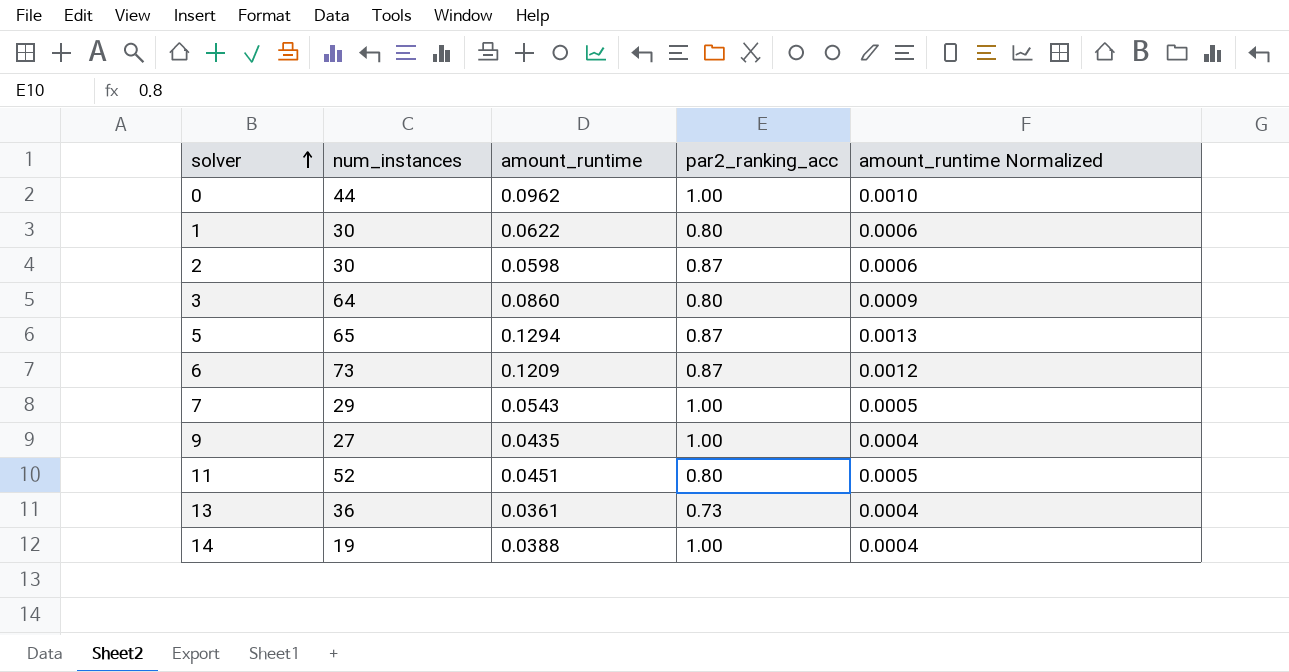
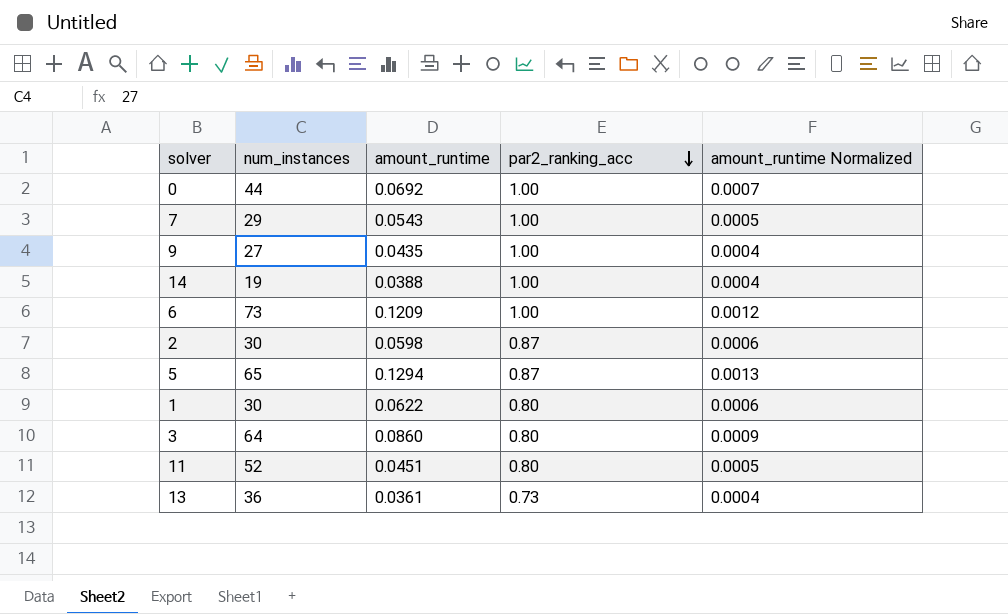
row order: solver ascending -> par2_ranking_acc descending
0 | amount_runtime: 0.0962 -> 0.0692
0 | amount_runtime Normalized: 0.0010 -> 0.0007
6 | par2_ranking_acc: 0.87 -> 1.00

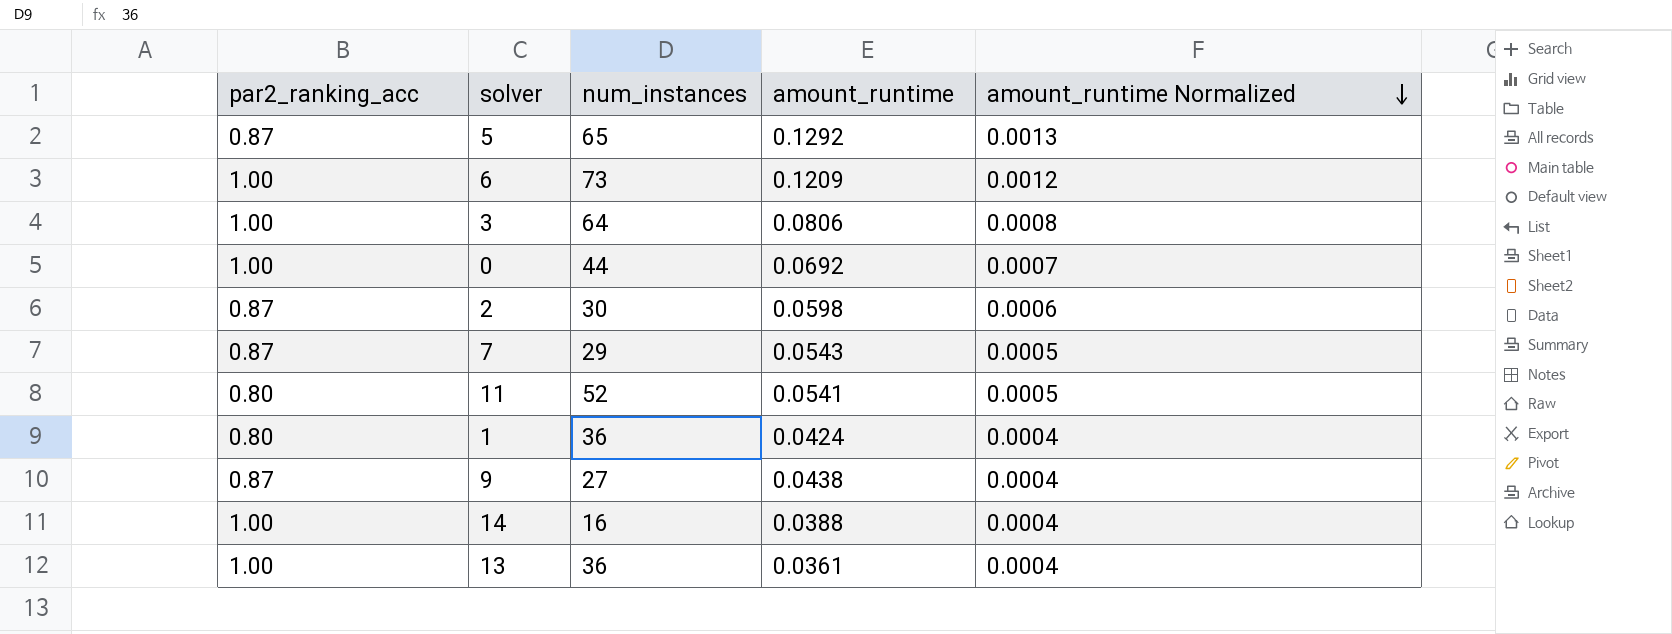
row order: par2_ranking_acc descending -> amount_runtime Normalized descending
column par2_ranking_acc | position: 4 -> 1
5 | amount_runtime: 0.1294 -> 0.1292
3 | par2_ranking_acc: 0.80 -> 1.00
3 | amount_runtime: 0.0860 -> 0.0806
3 | amount_runtime Normalized: 0.0009 -> 0.0008
7 | par2_ranking_acc: 1.00 -> 0.87
11 | amount_runtime: 0.0451 -> 0.0541
1 | num_instances: 30 -> 36
1 | amount_runtime: 0.0622 -> 0.0424
1 | amount_runtime Normalized: 0.0006 -> 0.0004
9 | par2_ranking_acc: 1.00 -> 0.87
9 | amount_runtime: 0.0435 -> 0.0438
14 | num_instances: 19 -> 16
13 | par2_ranking_acc: 0.73 -> 1.00

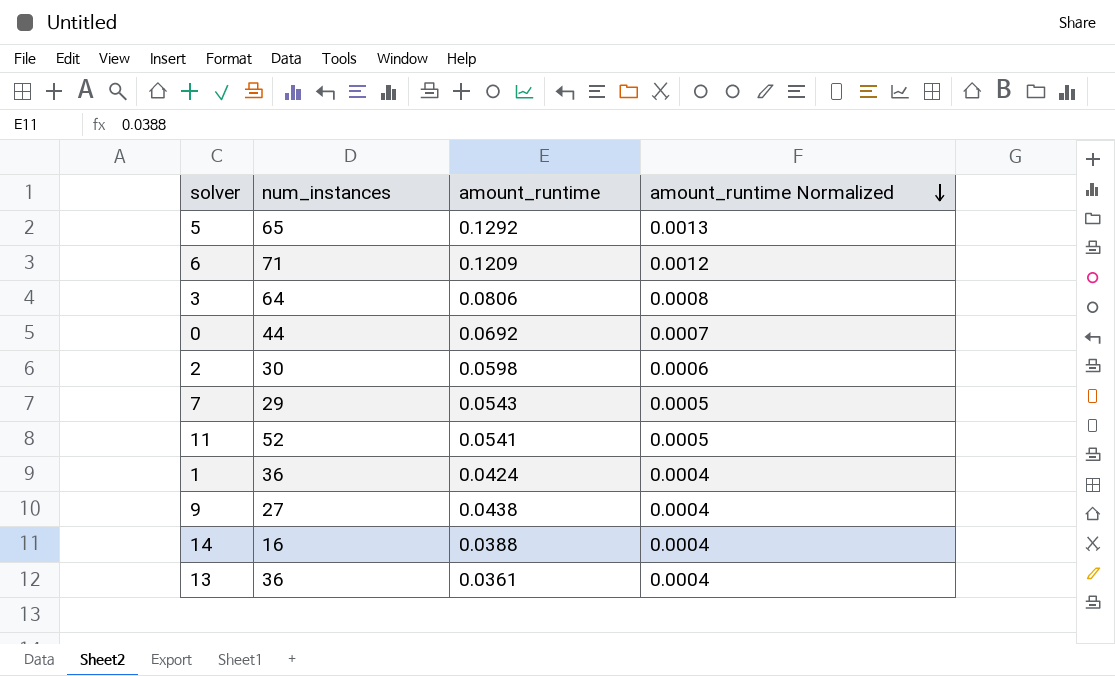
column par2_ranking_acc | position: 1 -> none
6 | num_instances: 73 -> 71

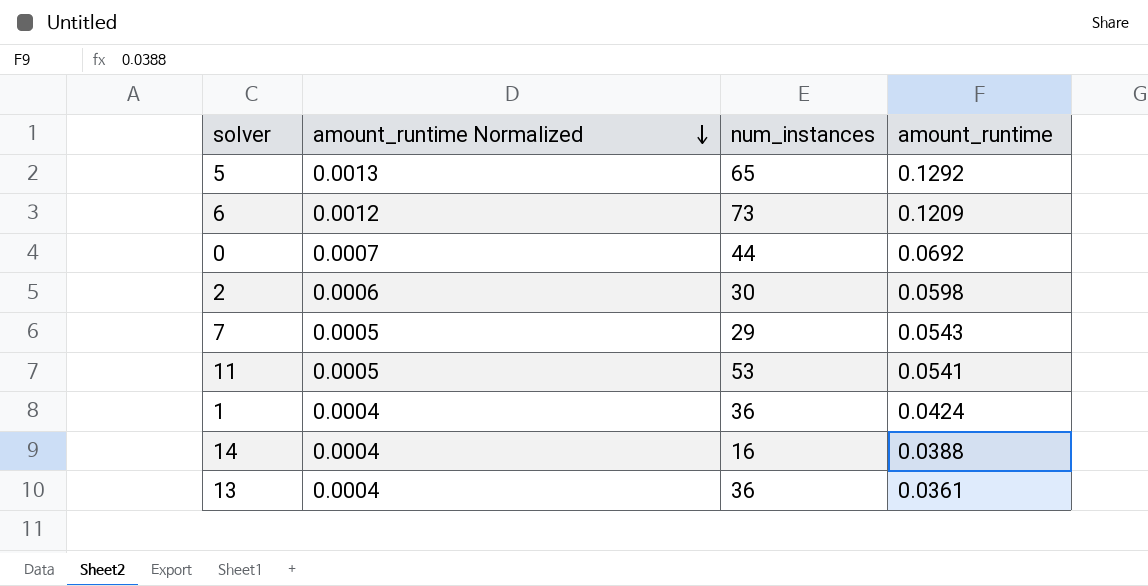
column amount_runtime Normalized | position: 4 -> 2
row 3: 64 | 0.0806 | 0.0008 -> none
row 9: 27 | 0.0438 | 0.0004 -> none
6 | num_instances: 71 -> 73
11 | num_instances: 52 -> 53

